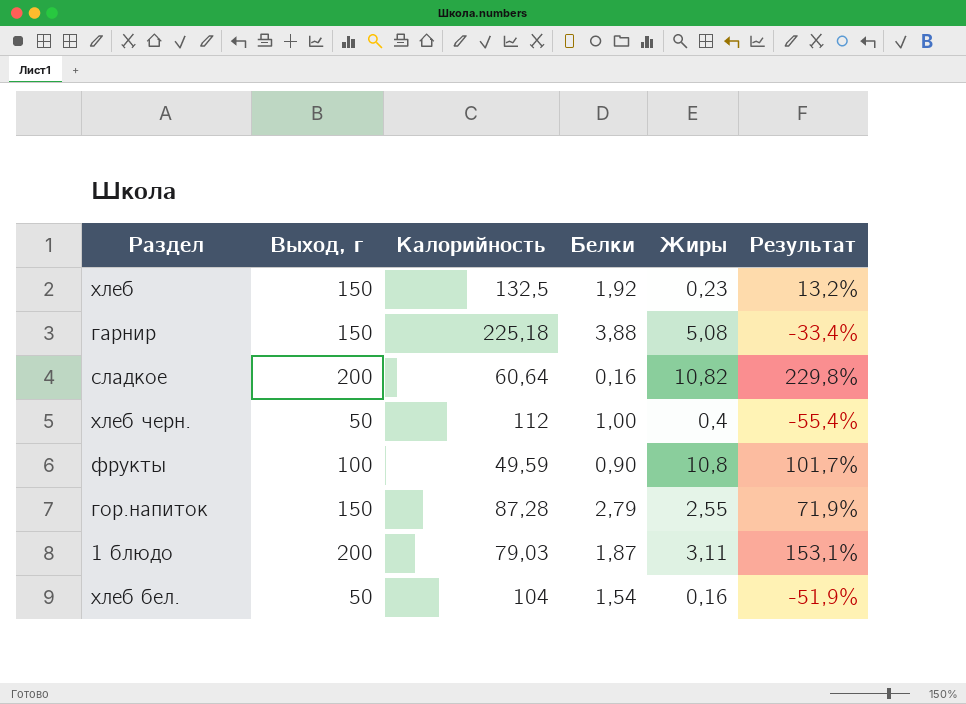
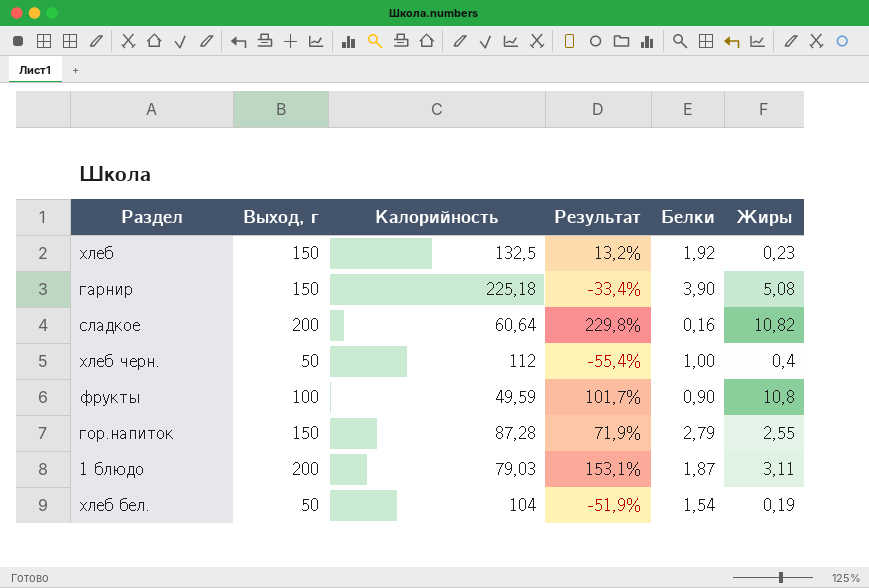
column Результат | position: 6 -> 4
гарнир | Белки: 3,88 -> 3,90
хлеб бел. | Жиры: 0,16 -> 0,19

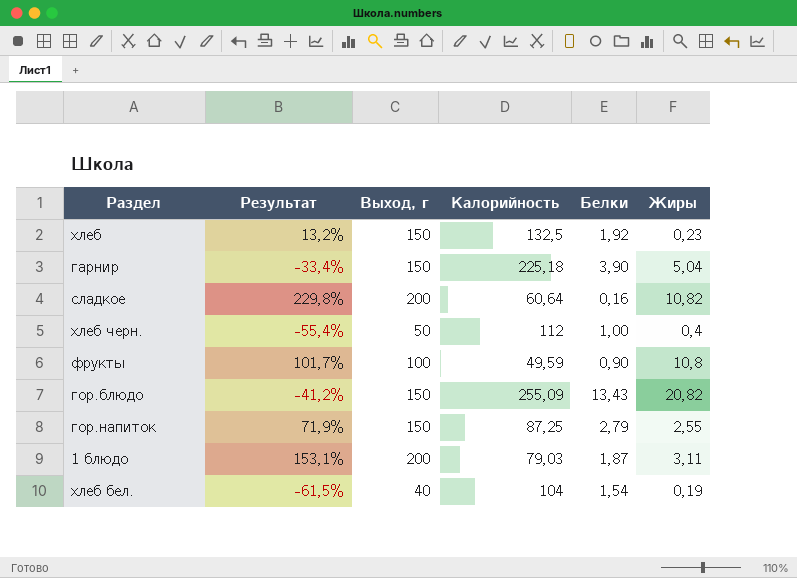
column Результат | position: 4 -> 2
гарнир | Жиры: 5,08 -> 5,04
row гор.блюдо: none -> -41,2% | 150 | 255,09 | 13,43 | 20,82
гор.напиток | Калорийность: 87,28 -> 87,25
хлеб бел. | Результат: -51,9% -> -61,5%
хлеб бел. | Выход, г: 50 -> 40

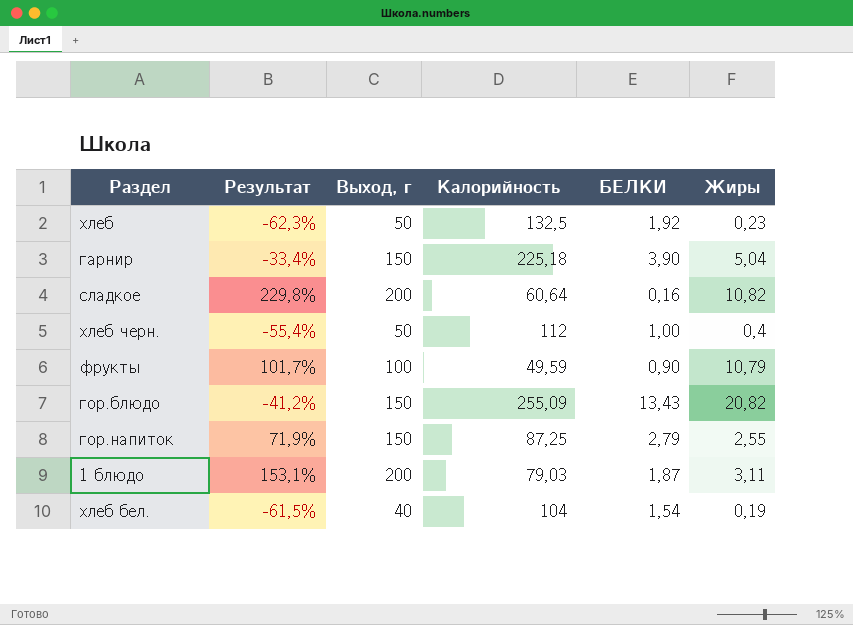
column name: Белки -> БЕЛКИ
хлеб | Результат: 13,2% -> -62,3%
хлеб | Выход, г: 150 -> 50
фрукты | Жиры: 10,8 -> 10,79

